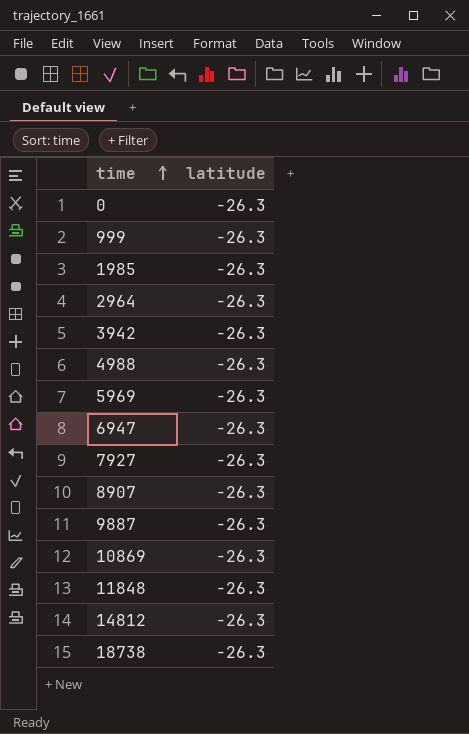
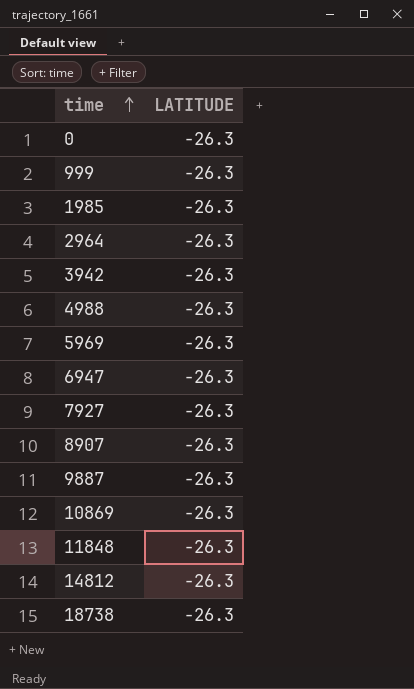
column name: latitude -> LATITUDE

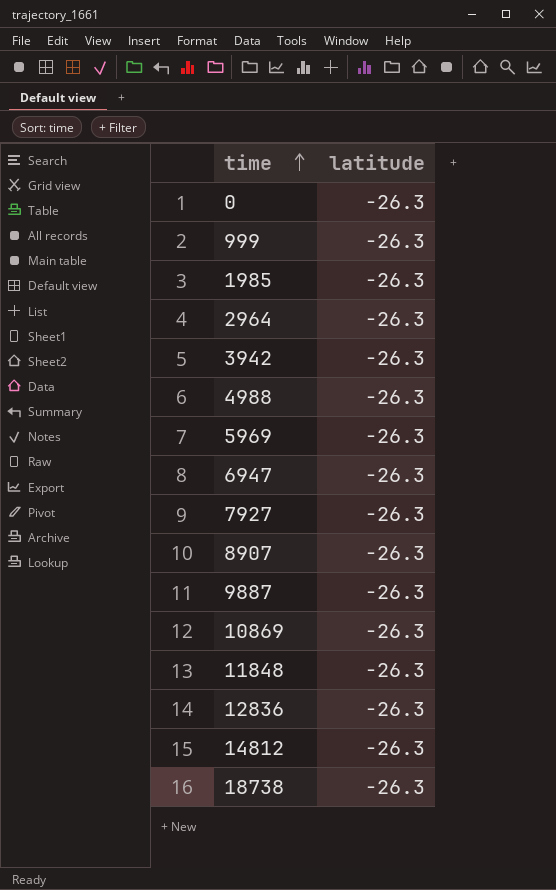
column name: LATITUDE -> latitude
row 12836: none -> -26.3

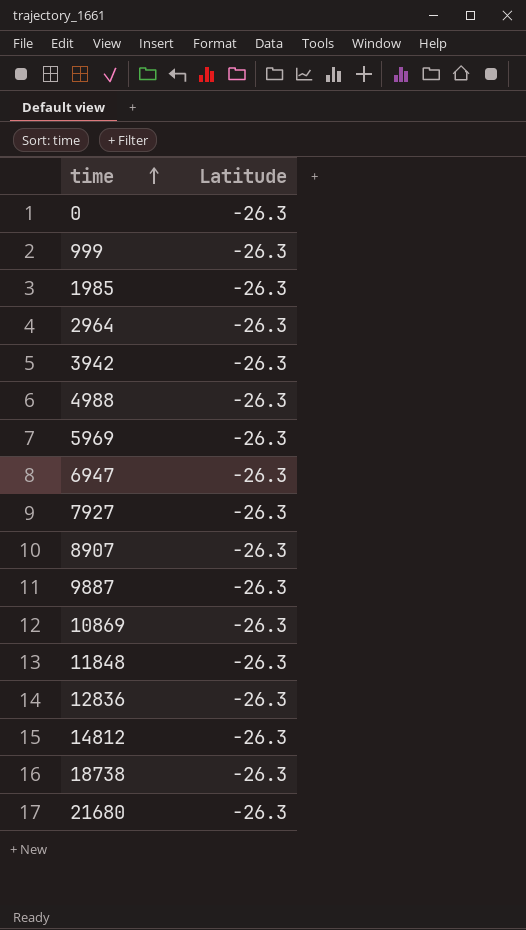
column name: latitude -> Latitude
row 21680: none -> -26.3

